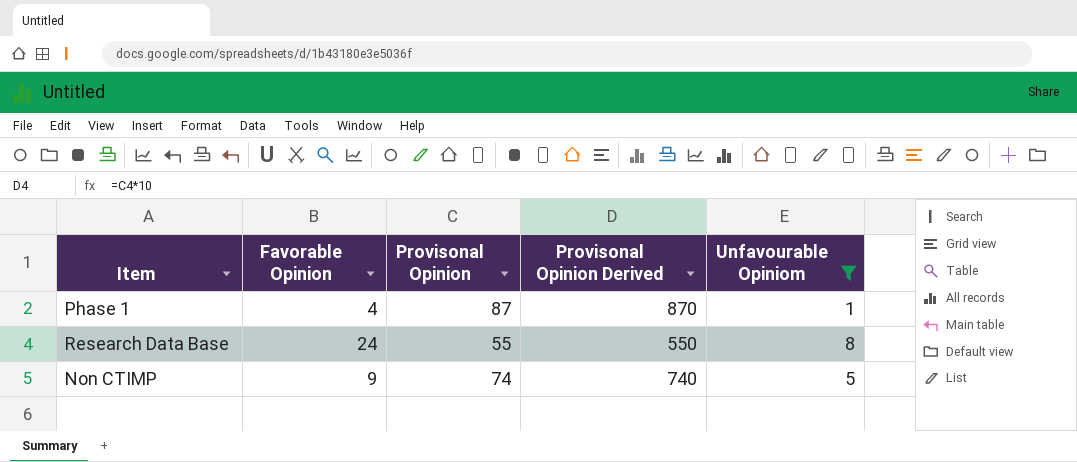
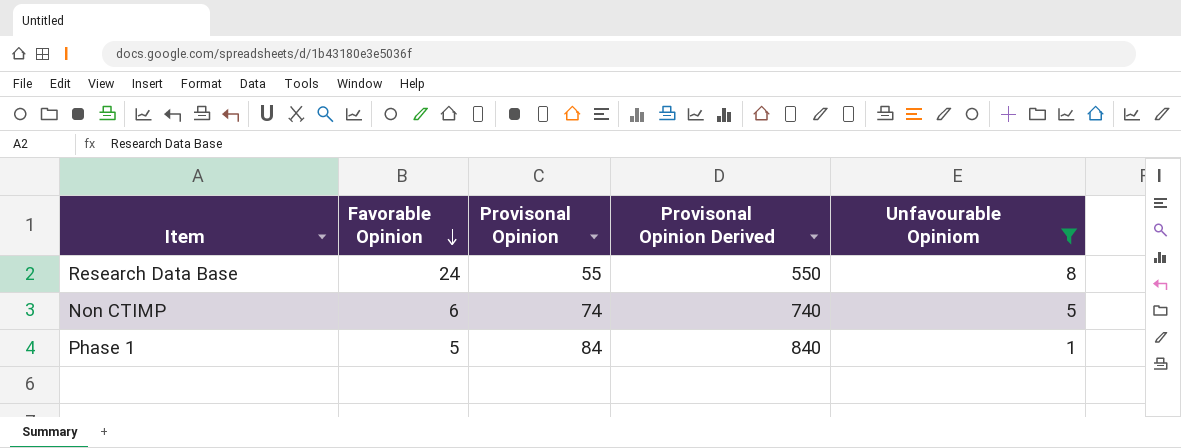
row order: none -> Favorable Opinion descending
Non CTIMP | Favorable Opinion: 9 -> 6
Phase 1 | Favorable Opinion: 4 -> 5
Phase 1 | Provisonal Opinion: 87 -> 84
Phase 1 | Provisonal Opinion Derived: 870 -> 840

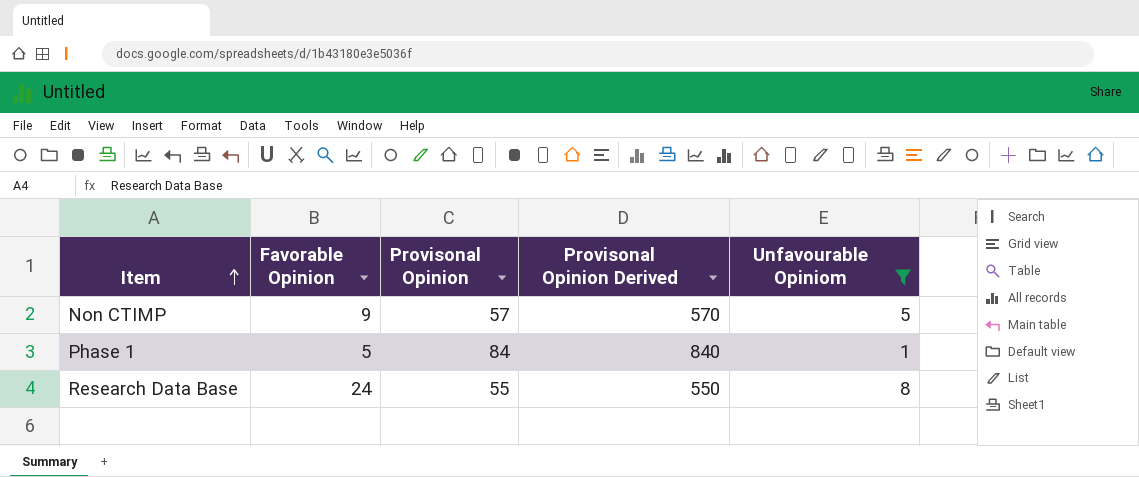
row order: Favorable Opinion descending -> Item ascending
Non CTIMP | Favorable Opinion: 6 -> 9
Non CTIMP | Provisonal Opinion: 74 -> 57
Non CTIMP | Provisonal Opinion Derived: 740 -> 570

